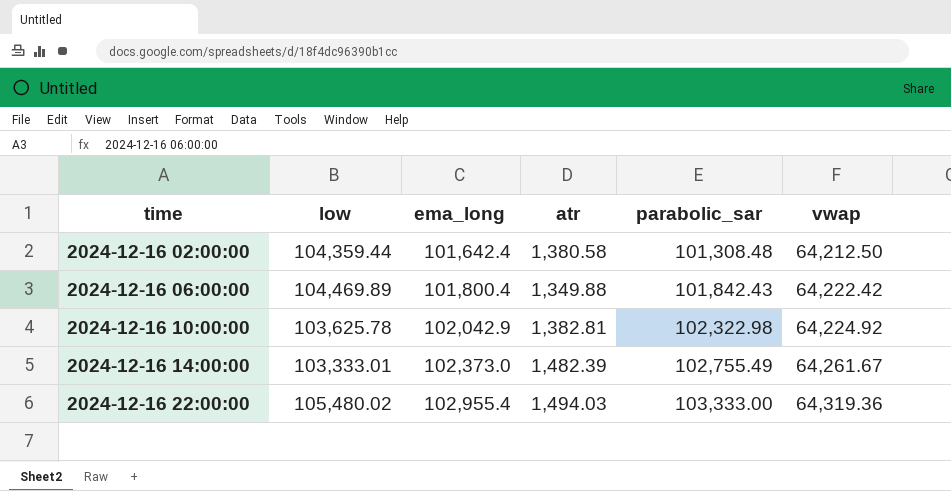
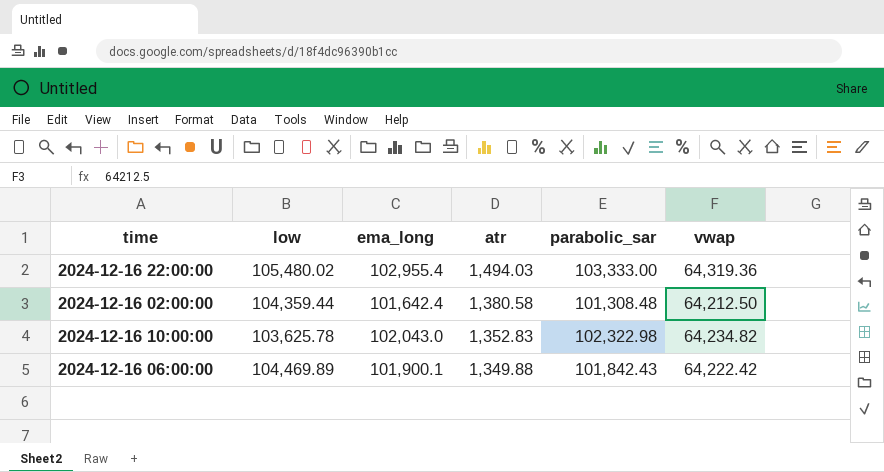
row order: time ascending -> atr descending
row 2024-12-16 14:00:00: 103,333.01 | 102,373.0 | 1,482.39 | 102,755.49 | 64,261.67 -> none
2024-12-16 10:00:00 | ema_long: 102,042.9 -> 102,043.0
2024-12-16 10:00:00 | atr: 1,382.81 -> 1,352.83
2024-12-16 10:00:00 | vwap: 64,224.92 -> 64,234.82
2024-12-16 06:00:00 | ema_long: 101,800.4 -> 101,900.1

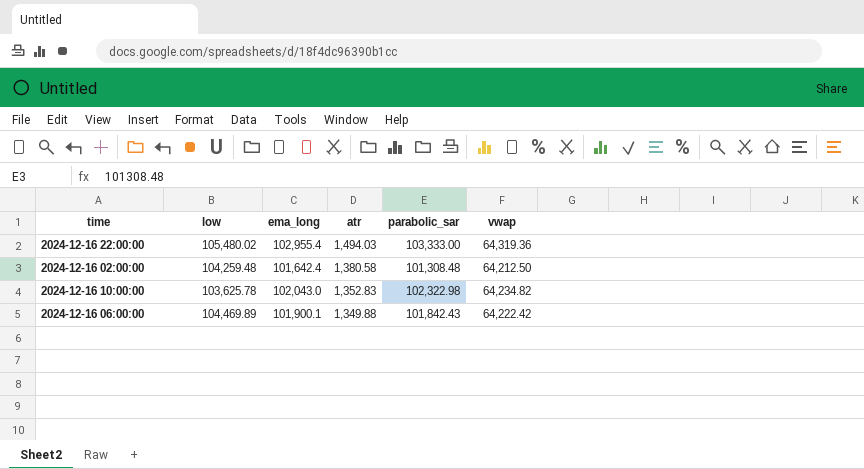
2024-12-16 02:00:00 | low: 104,359.44 -> 104,259.48

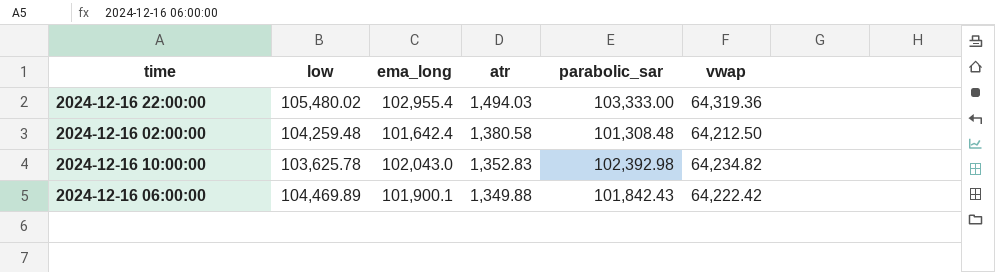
2024-12-16 10:00:00 | parabolic_sar: 102,322.98 -> 102,392.98

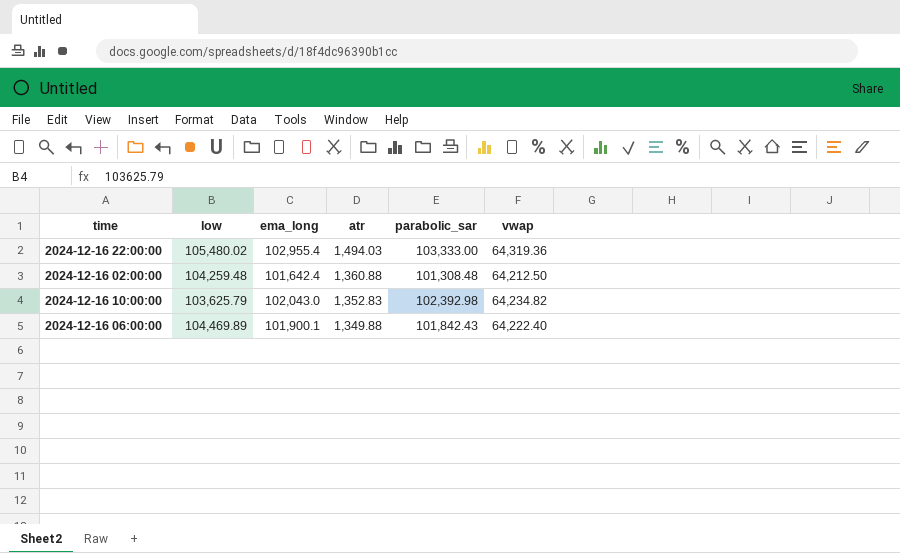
2024-12-16 02:00:00 | atr: 1,380.58 -> 1,360.88
2024-12-16 10:00:00 | low: 103,625.78 -> 103,625.79
2024-12-16 06:00:00 | vwap: 64,222.42 -> 64,222.40

